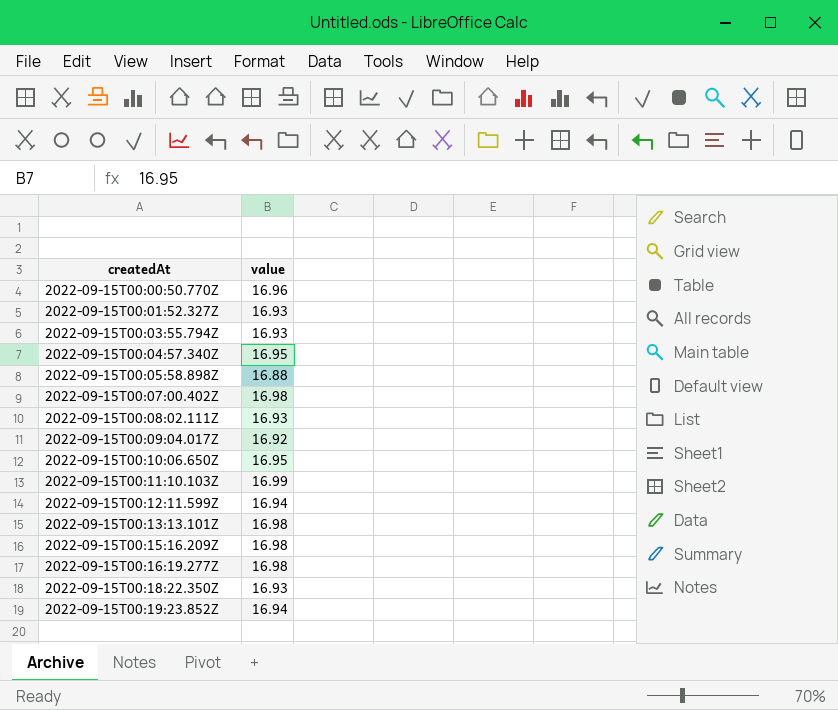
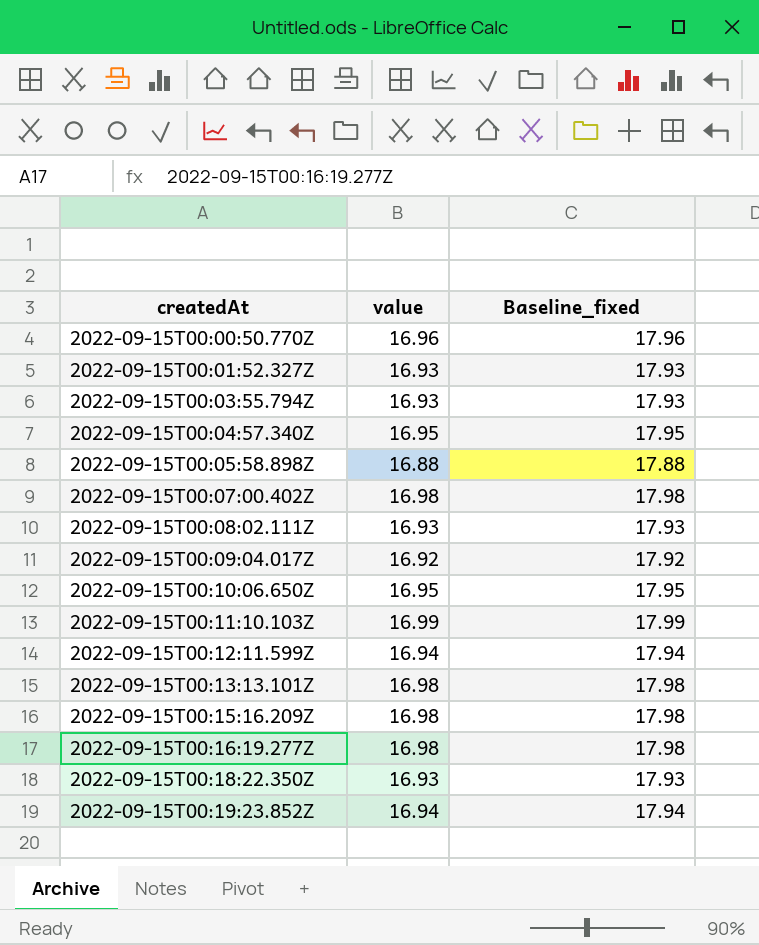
column Baseline_fixed | formula: none -> [value] + 1

